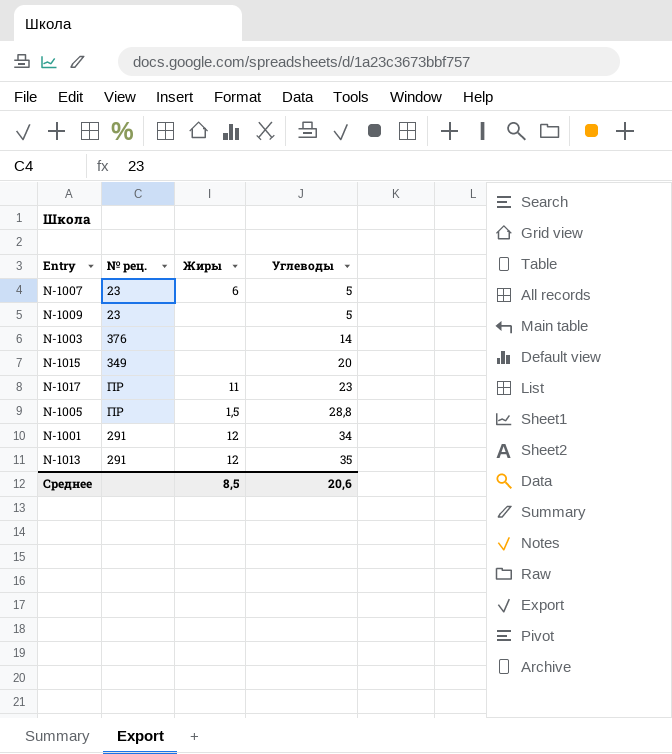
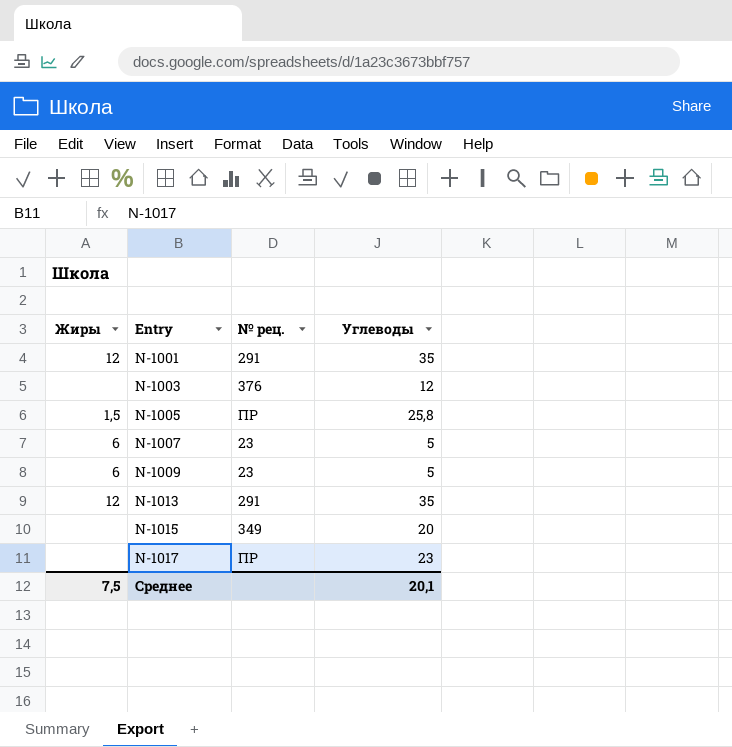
row order: Углеводы ascending -> Entry ascending
column Жиры | position: 3 -> 1
N-1001 | Углеводы: 34 -> 35
N-1003 | Углеводы: 14 -> 12
N-1005 | Углеводы: 28,8 -> 25,8
N-1009 | Жиры: none -> 6
N-1017 | Жиры: 11 -> none
Среднее | Жиры: 8,5 -> 7,5
Среднее | Углеводы: 20,6 -> 20,1

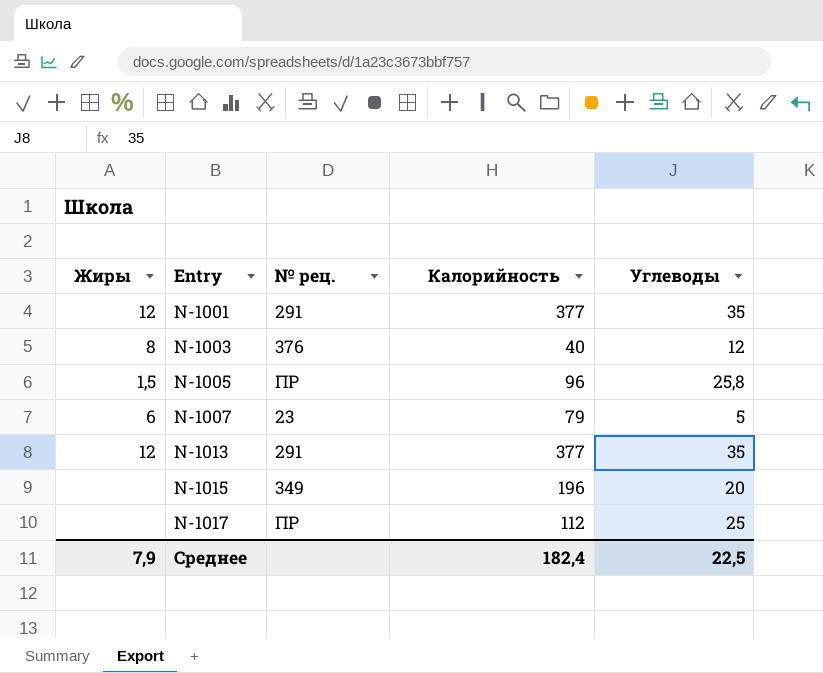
column Калорийность | position: none -> 4
row N-1009: 6 | 23 | 5 -> none
N-1003 | Жиры: none -> 8
N-1017 | Углеводы: 23 -> 25
Среднее | Жиры: 7,5 -> 7,9
Среднее | Углеводы: 20,1 -> 22,5

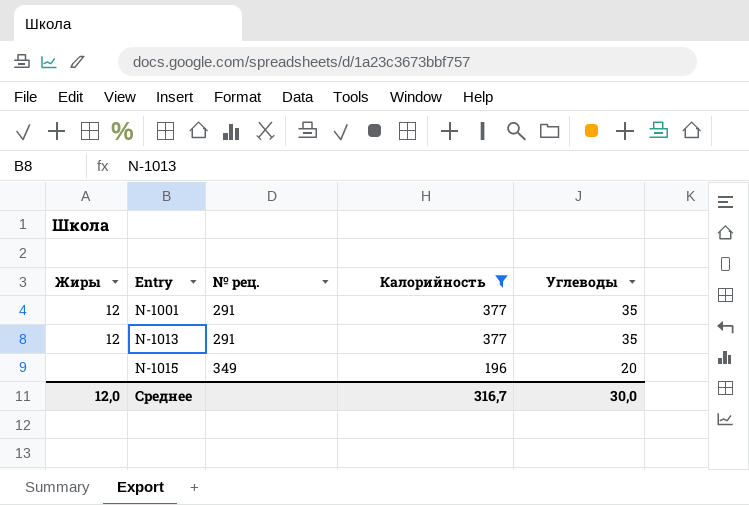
filter: none -> Калорийность >= 196
Среднее | Жиры: 7,9 -> 12,0
Среднее | Калорийность: 182,4 -> 316,7
Среднее | Углеводы: 22,5 -> 30,0

